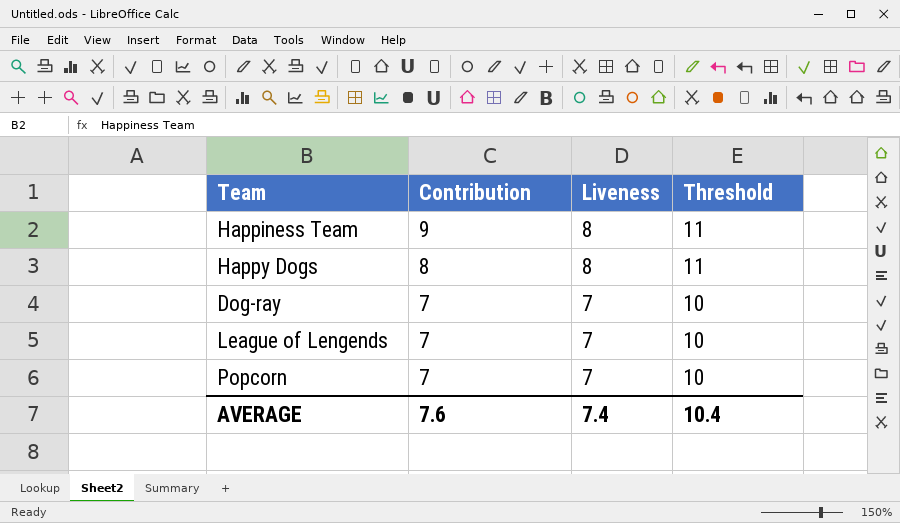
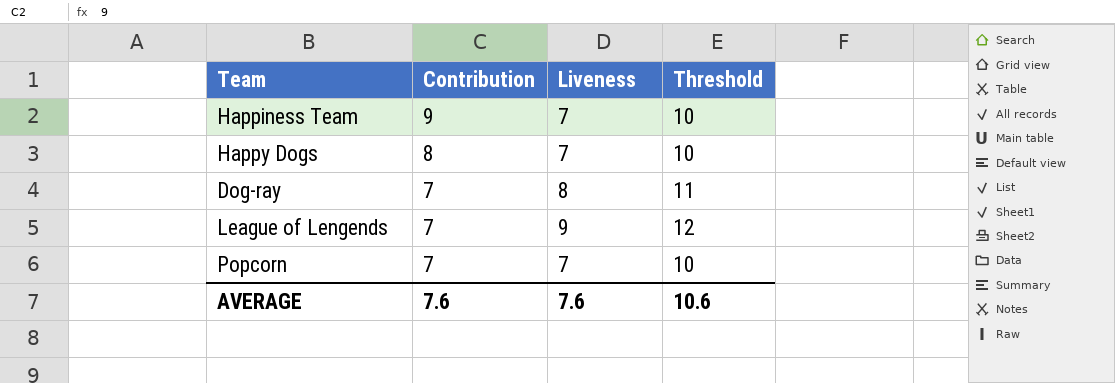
Happiness Team | Liveness: 8 -> 7
Happiness Team | Threshold: 11 -> 10
Happy Dogs | Liveness: 8 -> 7
Happy Dogs | Threshold: 11 -> 10
Dog-ray | Liveness: 7 -> 8
Dog-ray | Threshold: 10 -> 11
League of Lengends | Liveness: 7 -> 9
League of Lengends | Threshold: 10 -> 12
AVERAGE | Liveness: 7.4 -> 7.6
AVERAGE | Threshold: 10.4 -> 10.6

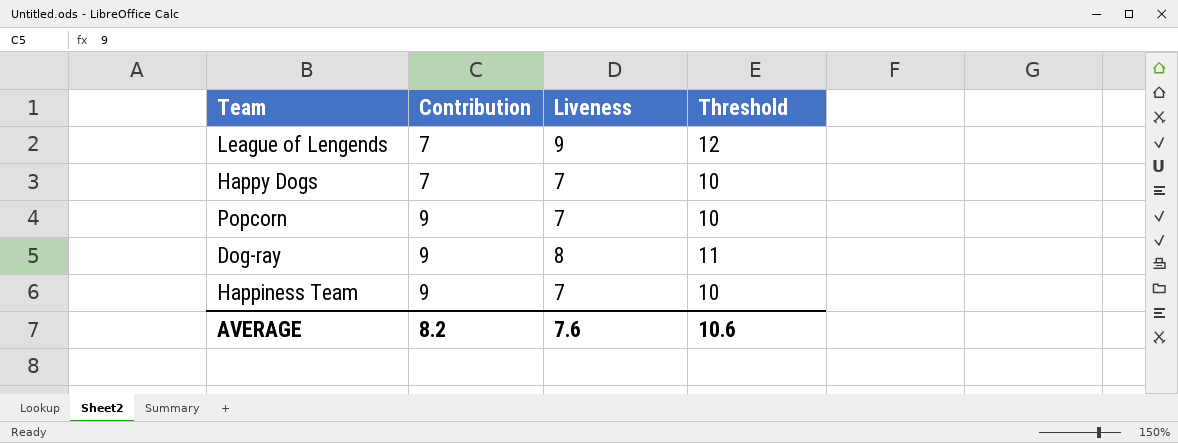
row order: Contribution descending -> Contribution ascending
Happy Dogs | Contribution: 8 -> 7
Popcorn | Contribution: 7 -> 9
Dog-ray | Contribution: 7 -> 9
AVERAGE | Contribution: 7.6 -> 8.2

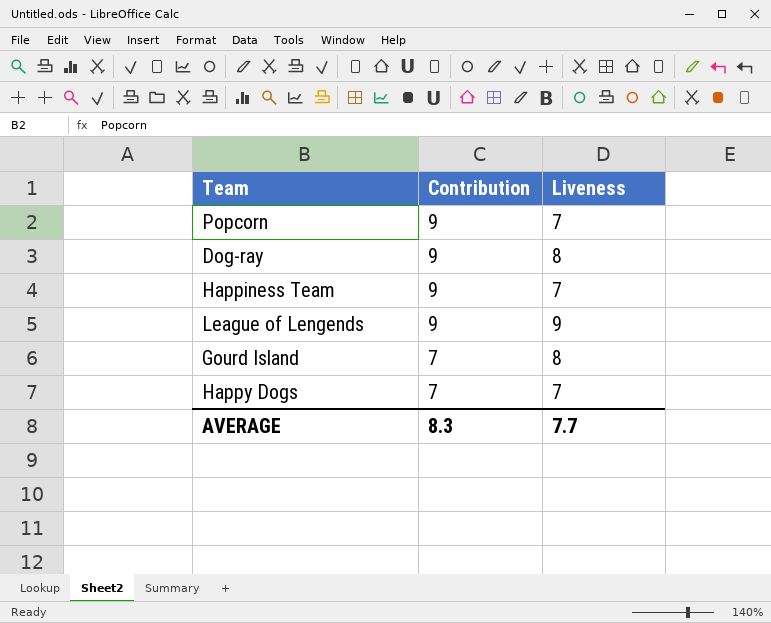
row order: Contribution ascending -> Contribution descending
column Threshold | formula: [Liveness] + 3 -> none
League of Lengends | Contribution: 7 -> 9
row Gourd Island: none -> 7 | 8
AVERAGE | Contribution: 8.2 -> 8.3
AVERAGE | Liveness: 7.6 -> 7.7

